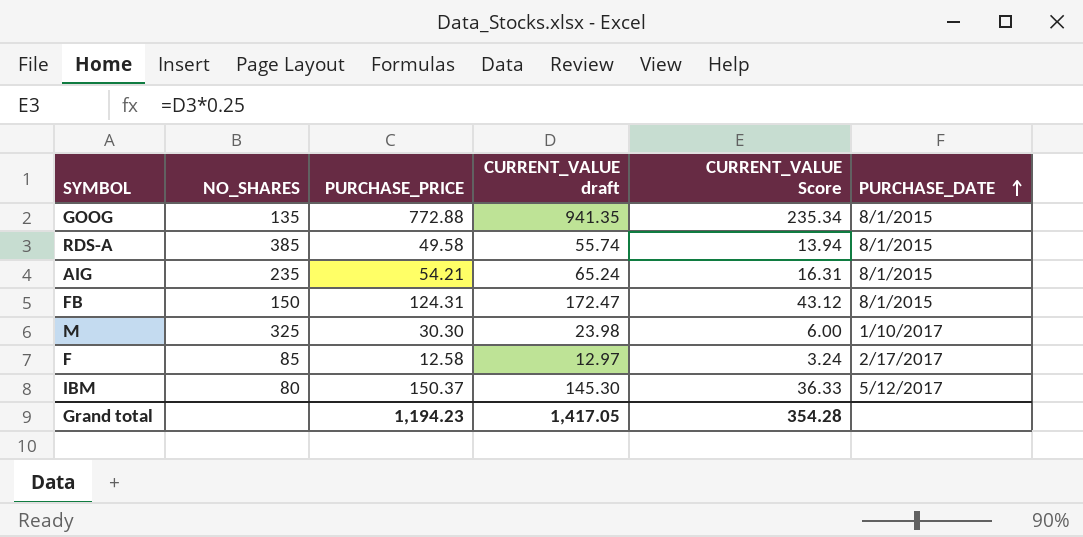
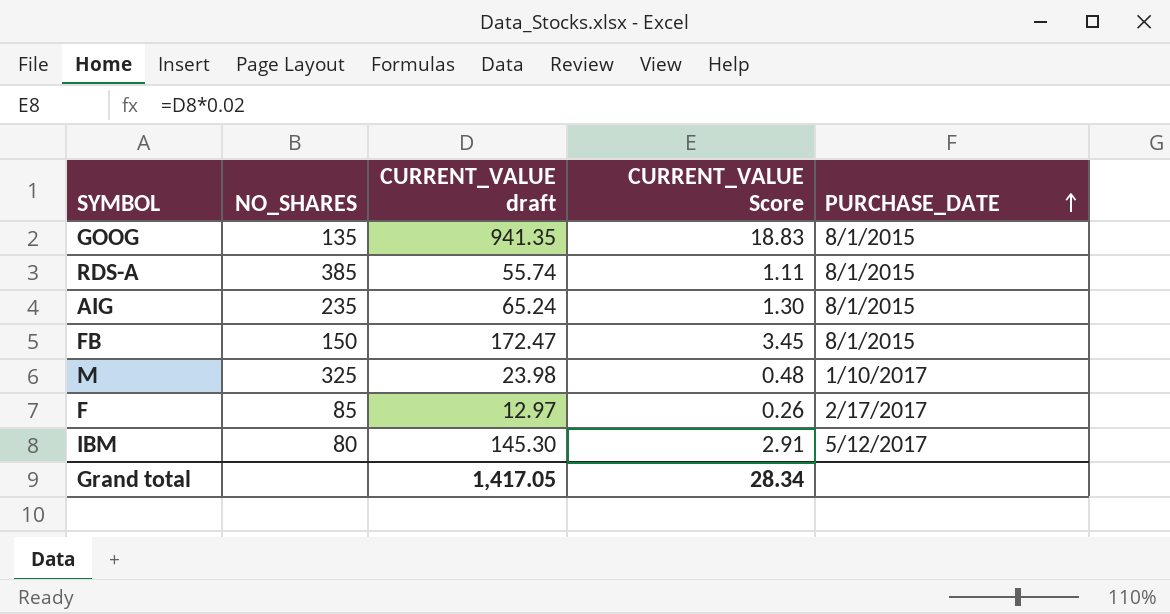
column PURCHASE_PRICE | position: 3 -> none
column CURRENT_VALUE Score | formula: [CURRENT_VALUE draft] * 0.25 -> [CURRENT_VALUE draft] * 0.02
Grand total | CURRENT_VALUE Score: 354.28 -> 28.34

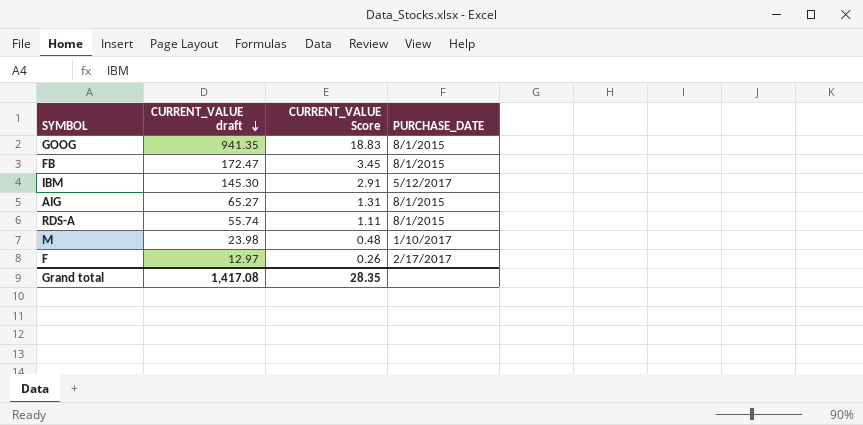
row order: PURCHASE_DATE ascending -> CURRENT_VALUE draft descending
column NO_SHARES | position: 2 -> none
AIG | CURRENT_VALUE draft: 65.24 -> 65.27
AIG | CURRENT_VALUE Score: 1.30 -> 1.31
Grand total | CURRENT_VALUE draft: 1,417.05 -> 1,417.08
Grand total | CURRENT_VALUE Score: 28.34 -> 28.35

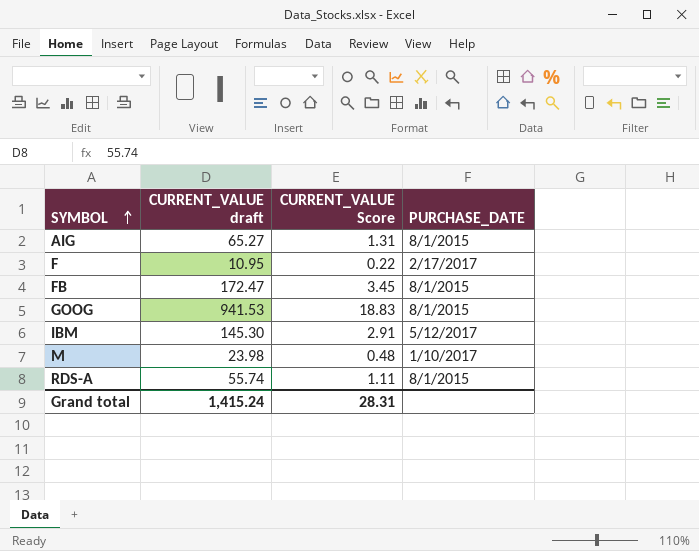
row order: CURRENT_VALUE draft descending -> SYMBOL ascending
F | CURRENT_VALUE draft: 12.97 -> 10.95
F | CURRENT_VALUE Score: 0.26 -> 0.22
GOOG | CURRENT_VALUE draft: 941.35 -> 941.53
Grand total | CURRENT_VALUE draft: 1,417.08 -> 1,415.24
Grand total | CURRENT_VALUE Score: 28.35 -> 28.31

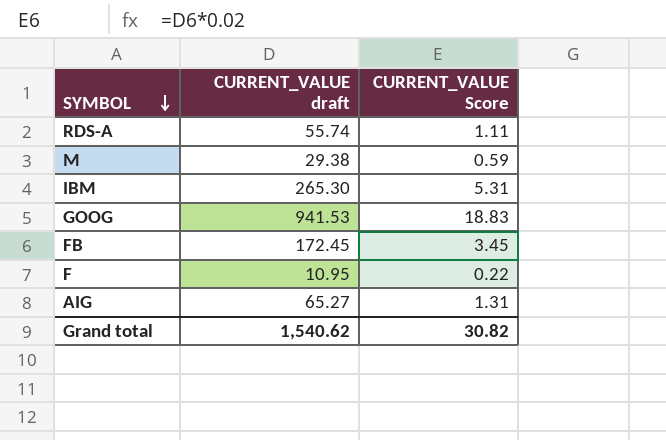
row order: SYMBOL ascending -> SYMBOL descending
column PURCHASE_DATE | position: 4 -> none
M | CURRENT_VALUE draft: 23.98 -> 29.38
M | CURRENT_VALUE Score: 0.48 -> 0.59
IBM | CURRENT_VALUE draft: 145.30 -> 265.30
IBM | CURRENT_VALUE Score: 2.91 -> 5.31
FB | CURRENT_VALUE draft: 172.47 -> 172.45
Grand total | CURRENT_VALUE draft: 1,415.24 -> 1,540.62
Grand total | CURRENT_VALUE Score: 28.31 -> 30.82

